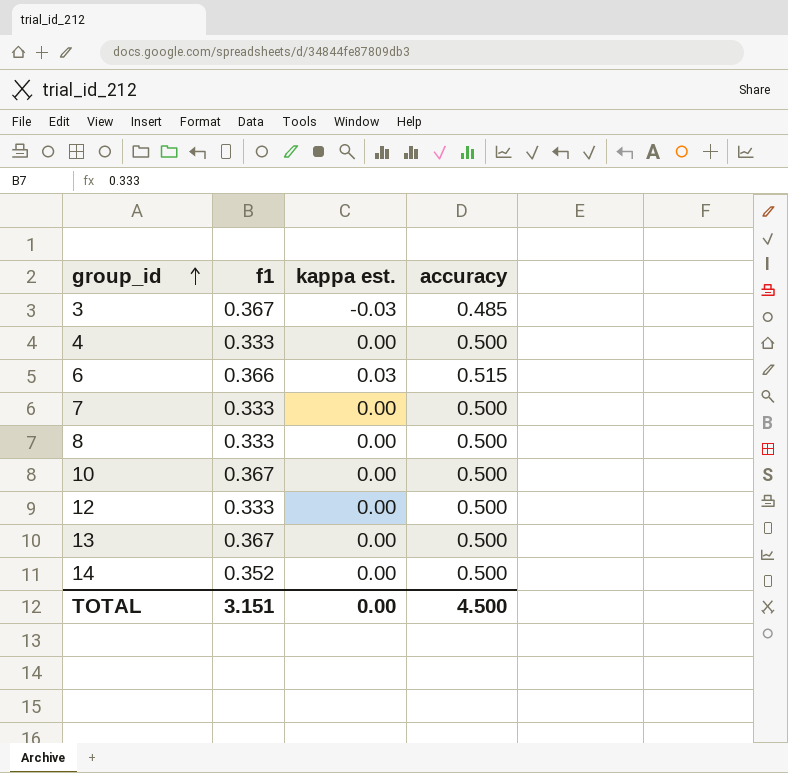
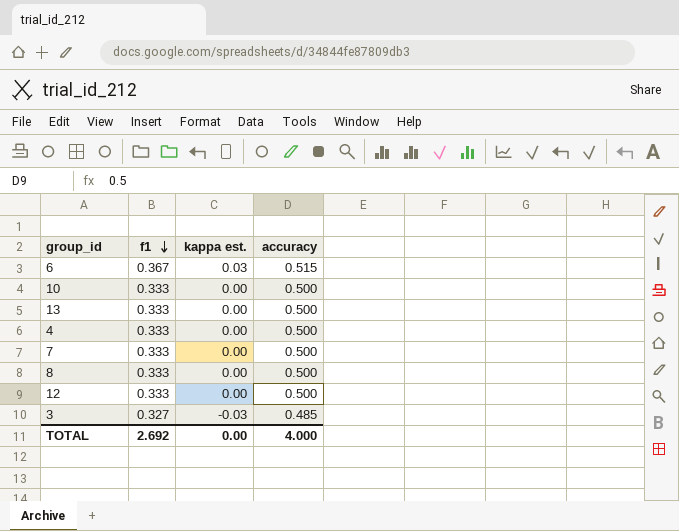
row order: group_id ascending -> f1 descending
row 14: 0.352 | 0.00 | 0.500 -> none
6 | f1: 0.366 -> 0.367
10 | f1: 0.367 -> 0.333
13 | f1: 0.367 -> 0.333
3 | f1: 0.367 -> 0.327
TOTAL | f1: 3.151 -> 2.692
TOTAL | accuracy: 4.500 -> 4.000

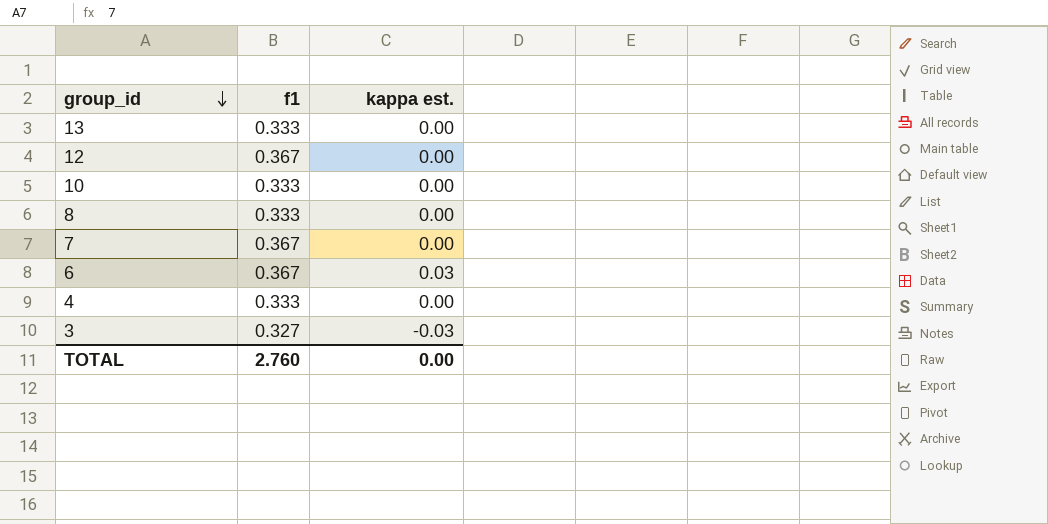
row order: f1 descending -> group_id descending
column accuracy | position: 4 -> none
12 | f1: 0.333 -> 0.367
7 | f1: 0.333 -> 0.367
TOTAL | f1: 2.692 -> 2.760

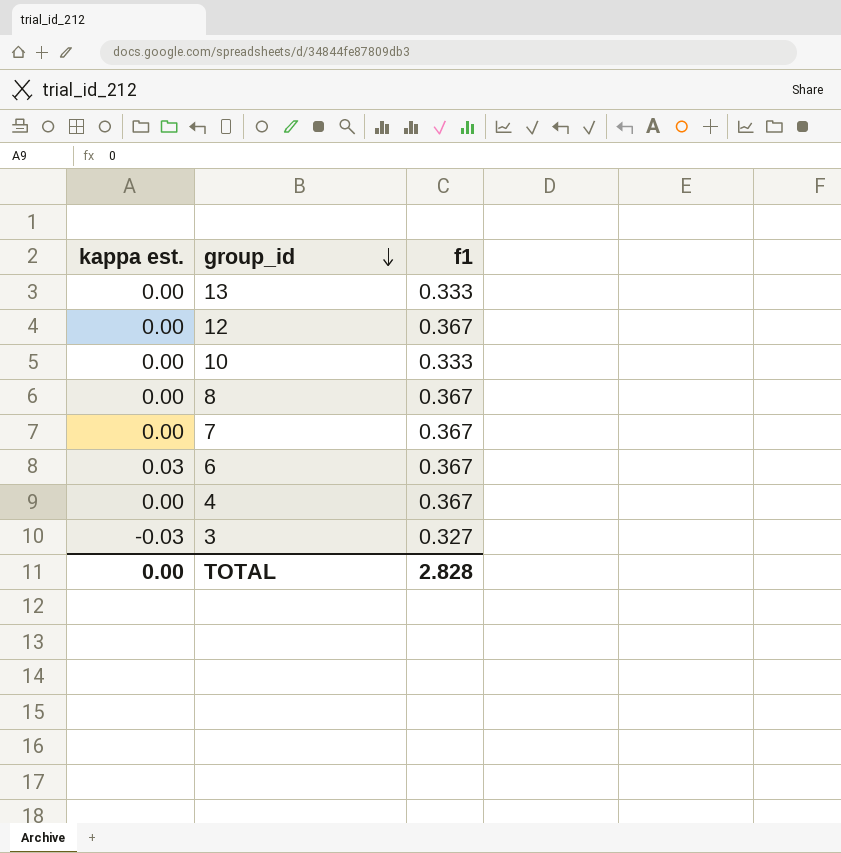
column kappa est. | position: 3 -> 1
8 | f1: 0.333 -> 0.367
4 | f1: 0.333 -> 0.367
TOTAL | f1: 2.760 -> 2.828

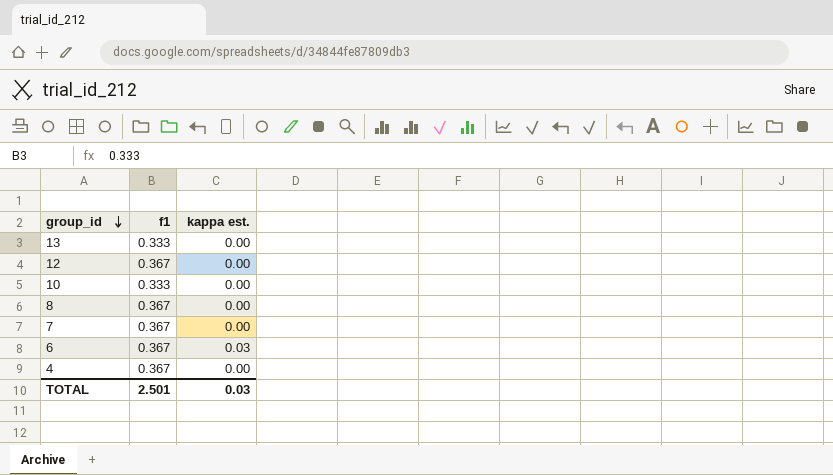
column kappa est. | position: 1 -> 3
row 3: -0.03 | 0.327 -> none
TOTAL | f1: 2.828 -> 2.501
TOTAL | kappa est.: 0.00 -> 0.03

